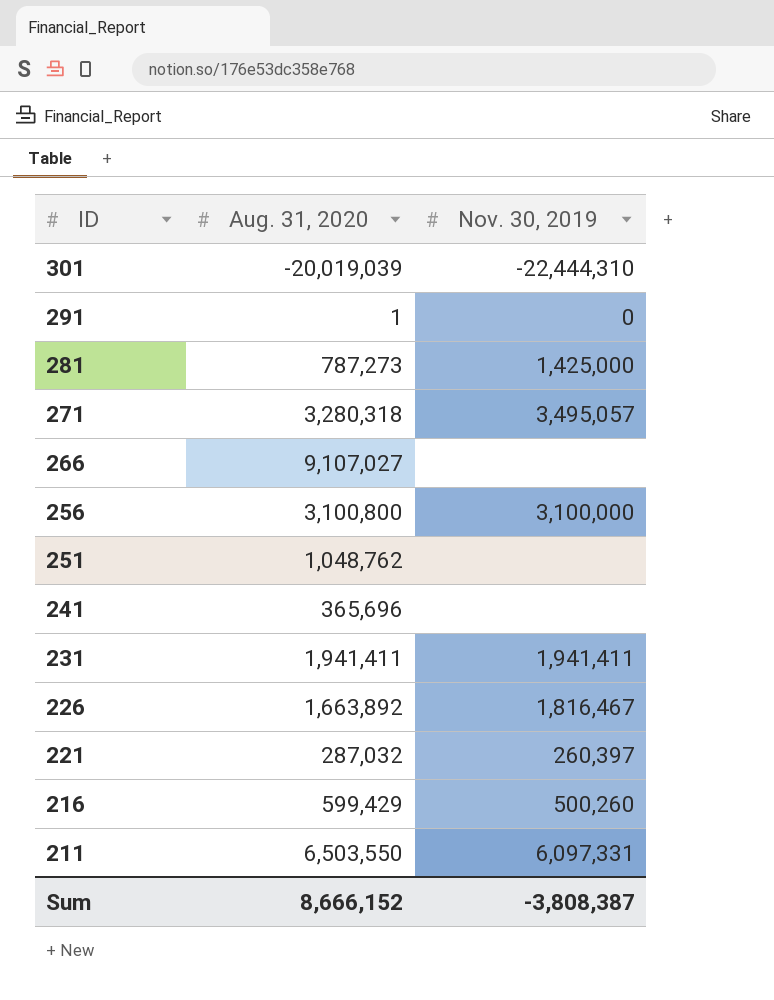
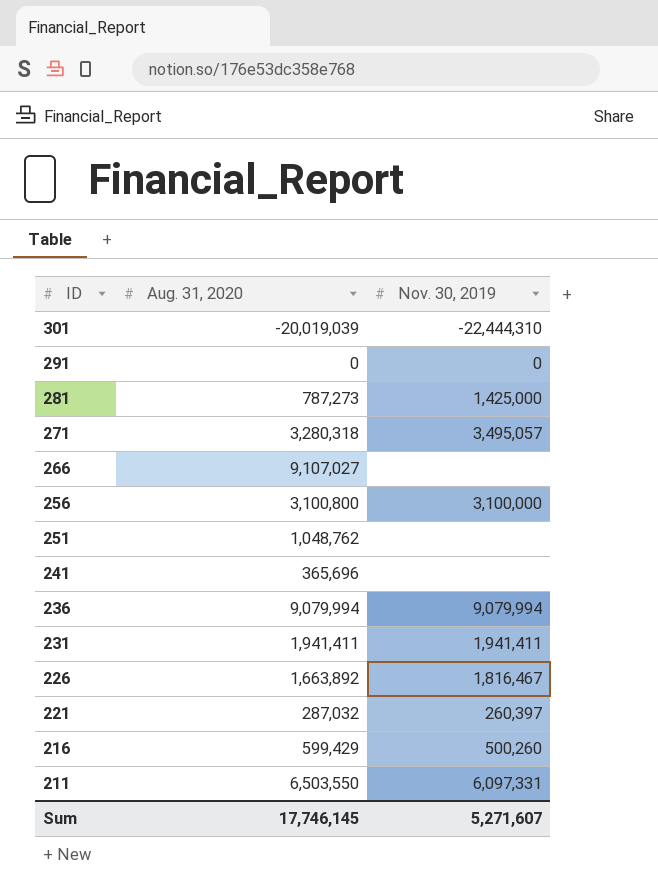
291 | Aug. 31, 2020: 1 -> 0
row 236: none -> 9,079,994 | 9,079,994
Sum | Aug. 31, 2020: 8,666,152 -> 17,746,145
Sum | Nov. 30, 2019: -3,808,387 -> 5,271,607

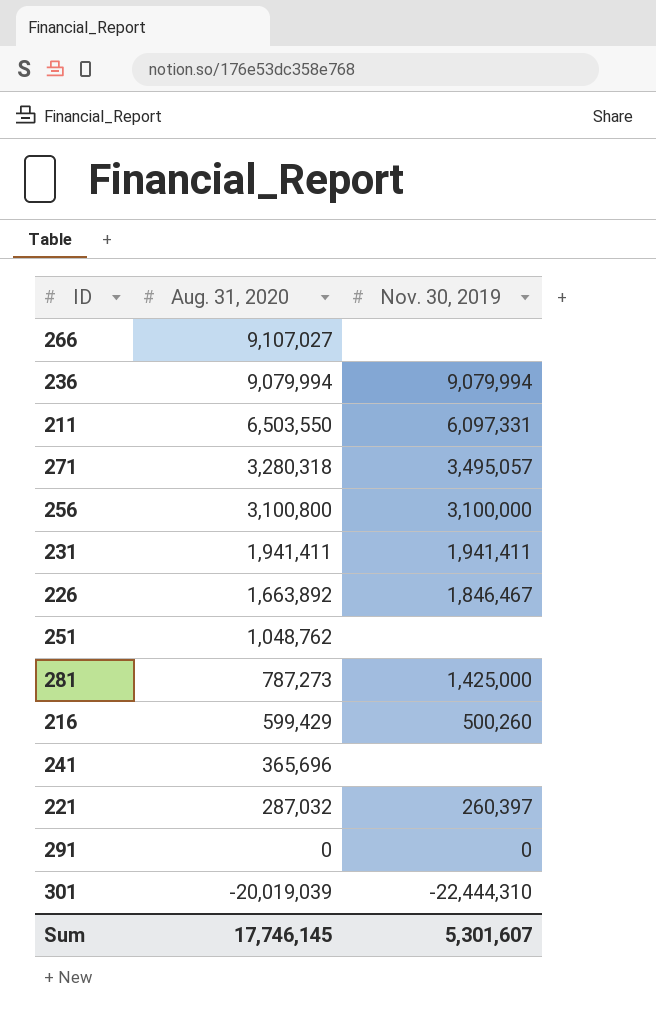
row order: ID descending -> Aug. 31, 2020 descending
226 | Nov. 30, 2019: 1,816,467 -> 1,846,467
Sum | Nov. 30, 2019: 5,271,607 -> 5,301,607

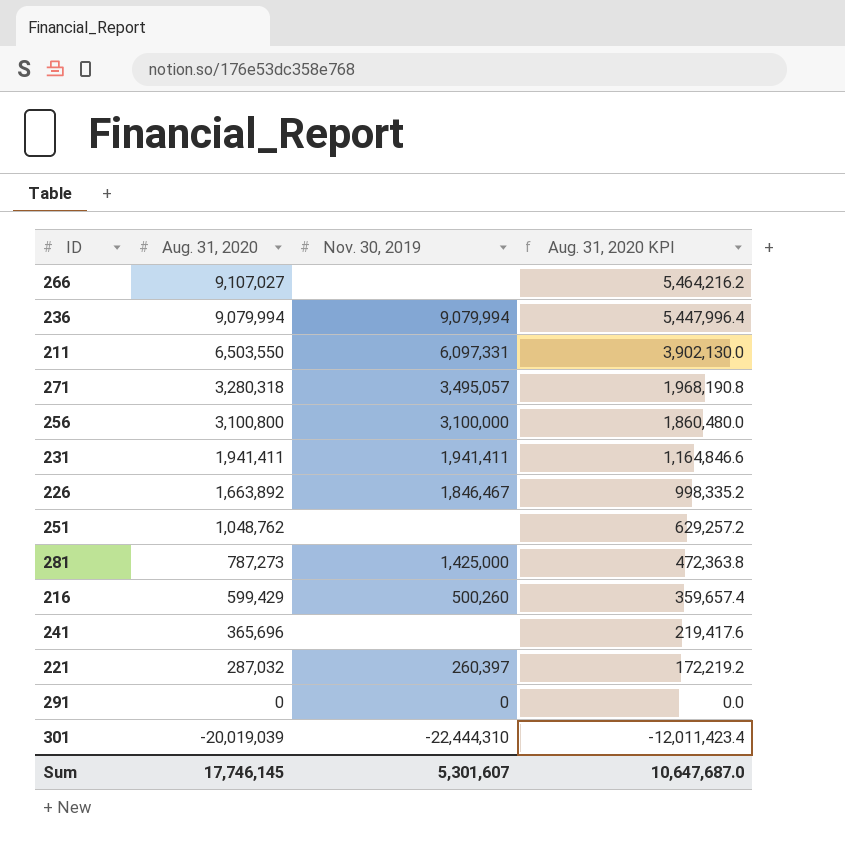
column Aug. 31, 2020 KPI | formula: none -> [Aug. 31, 2020] * 0.6

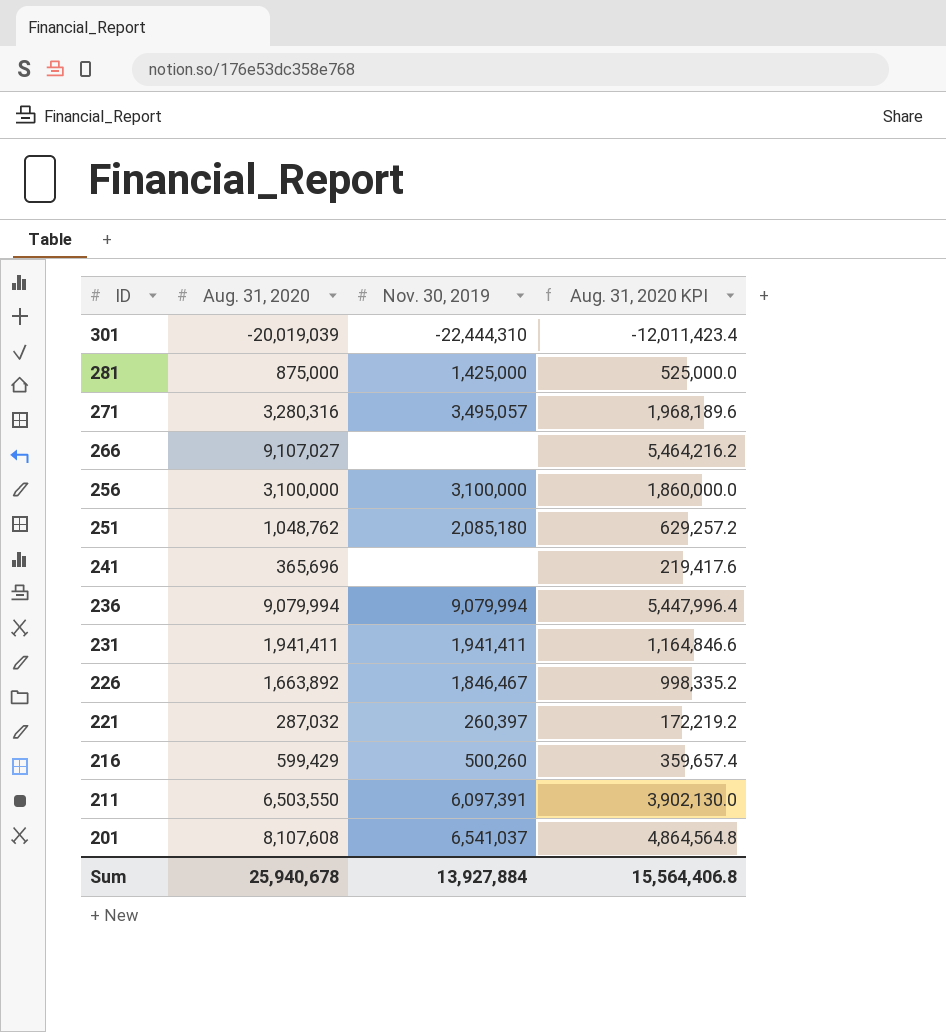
row order: Aug. 31, 2020 descending -> ID descending
row 291: 0 | 0 | 0.0 -> none
281 | Aug. 31, 2020: 787,273 -> 875,000
281 | Aug. 31, 2020 KPI: 472,363.8 -> 525,000.0
271 | Aug. 31, 2020: 3,280,318 -> 3,280,316
271 | Aug. 31, 2020 KPI: 1,968,190.8 -> 1,968,189.6
256 | Aug. 31, 2020: 3,100,800 -> 3,100,000
256 | Aug. 31, 2020 KPI: 1,860,480.0 -> 1,860,000.0
251 | Nov. 30, 2019: none -> 2,085,180
211 | Nov. 30, 2019: 6,097,331 -> 6,097,391
row 201: none -> 8,107,608 | 6,541,037 | 4,864,564.8
Sum | Aug. 31, 2020: 17,746,145 -> 25,940,678
Sum | Nov. 30, 2019: 5,301,607 -> 13,927,884
Sum | Aug. 31, 2020 KPI: 10,647,687.0 -> 15,564,406.8

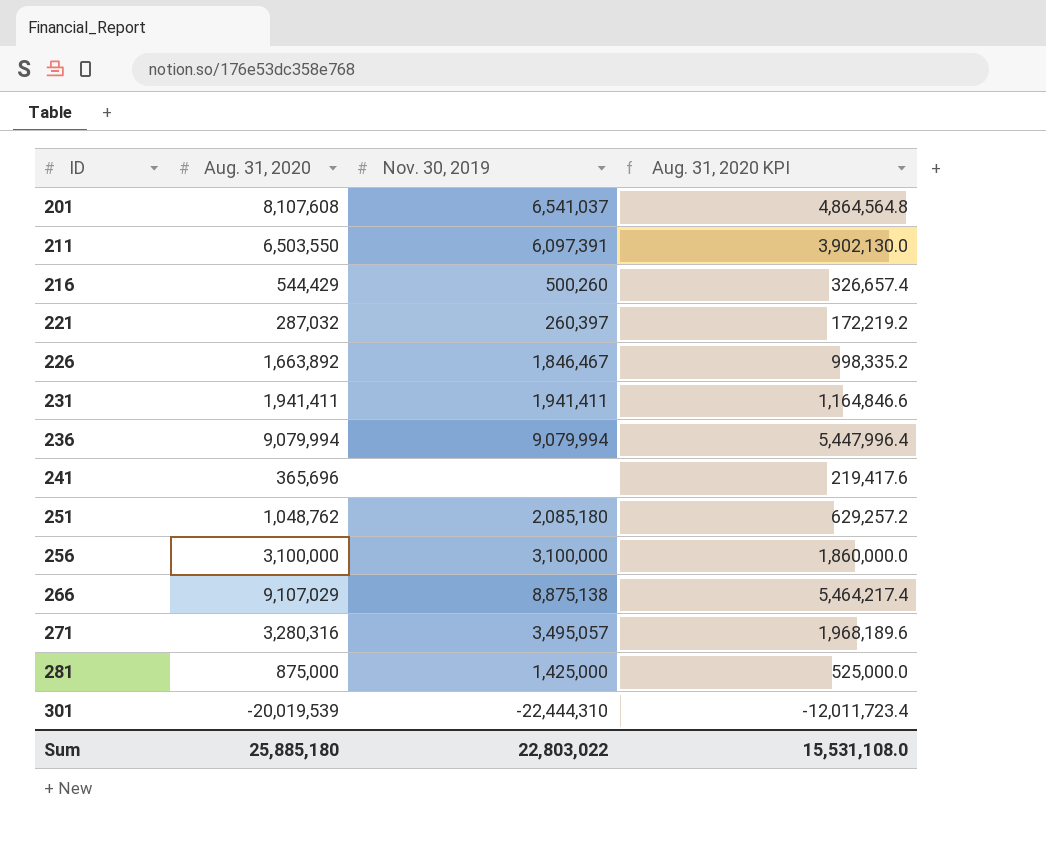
row order: ID descending -> ID ascending
216 | Aug. 31, 2020: 599,429 -> 544,429
216 | Aug. 31, 2020 KPI: 359,657.4 -> 326,657.4
266 | Aug. 31, 2020: 9,107,027 -> 9,107,029
266 | Nov. 30, 2019: none -> 8,875,138
266 | Aug. 31, 2020 KPI: 5,464,216.2 -> 5,464,217.4
301 | Aug. 31, 2020: -20,019,039 -> -20,019,539
301 | Aug. 31, 2020 KPI: -12,011,423.4 -> -12,011,723.4
Sum | Aug. 31, 2020: 25,940,678 -> 25,885,180
Sum | Nov. 30, 2019: 13,927,884 -> 22,803,022
Sum | Aug. 31, 2020 KPI: 15,564,406.8 -> 15,531,108.0

